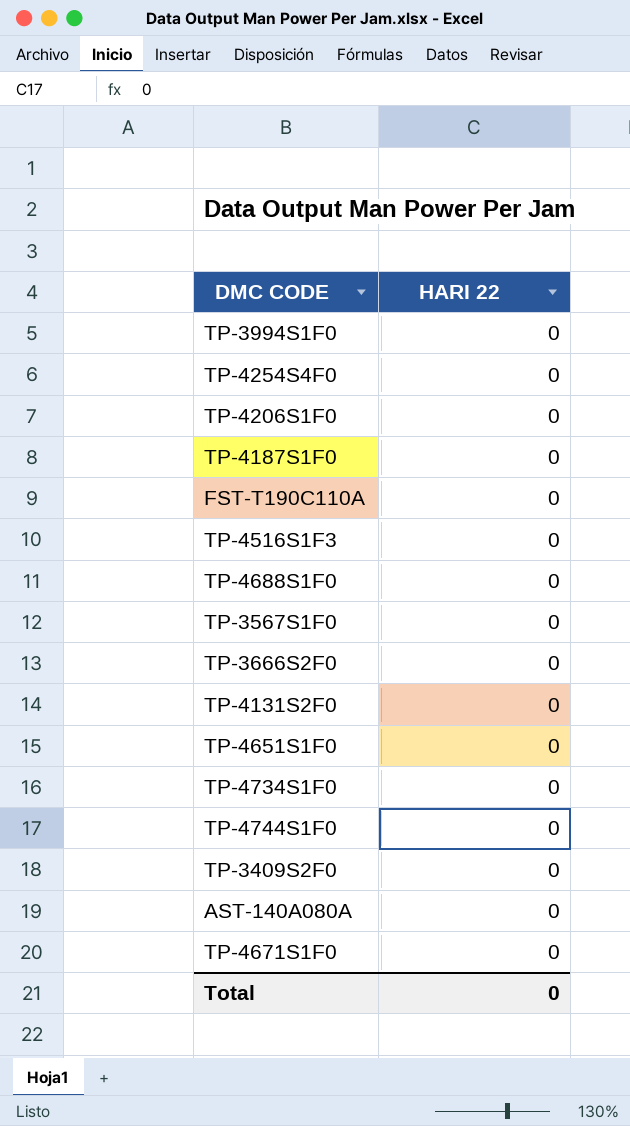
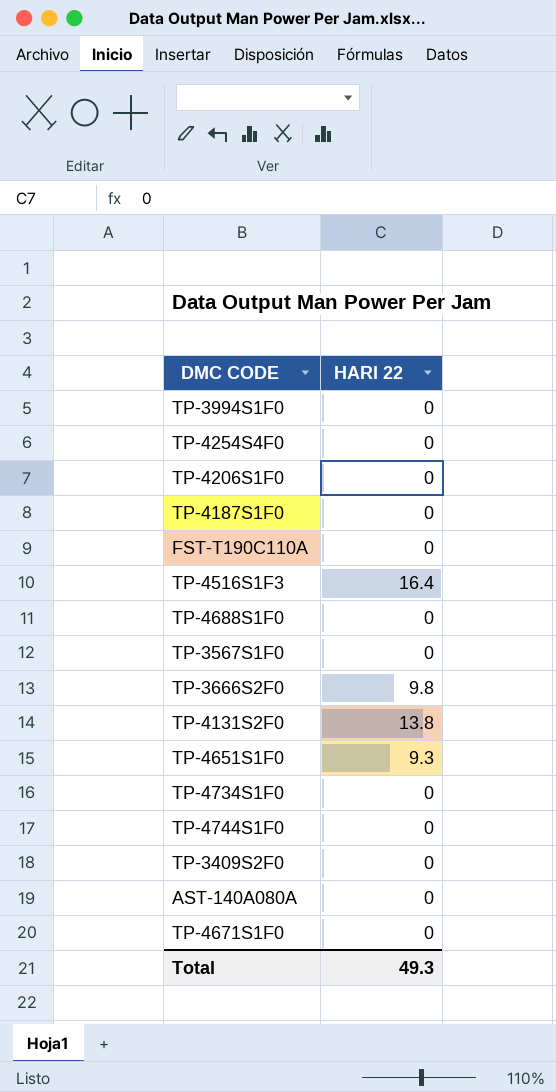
TP-4516S1F3 | HARI 22: 0 -> 16.4
TP-3666S2F0 | HARI 22: 0 -> 9.8
TP-4131S2F0 | HARI 22: 0 -> 13.8
TP-4651S1F0 | HARI 22: 0 -> 9.3
Total | HARI 22: 0 -> 49.3

